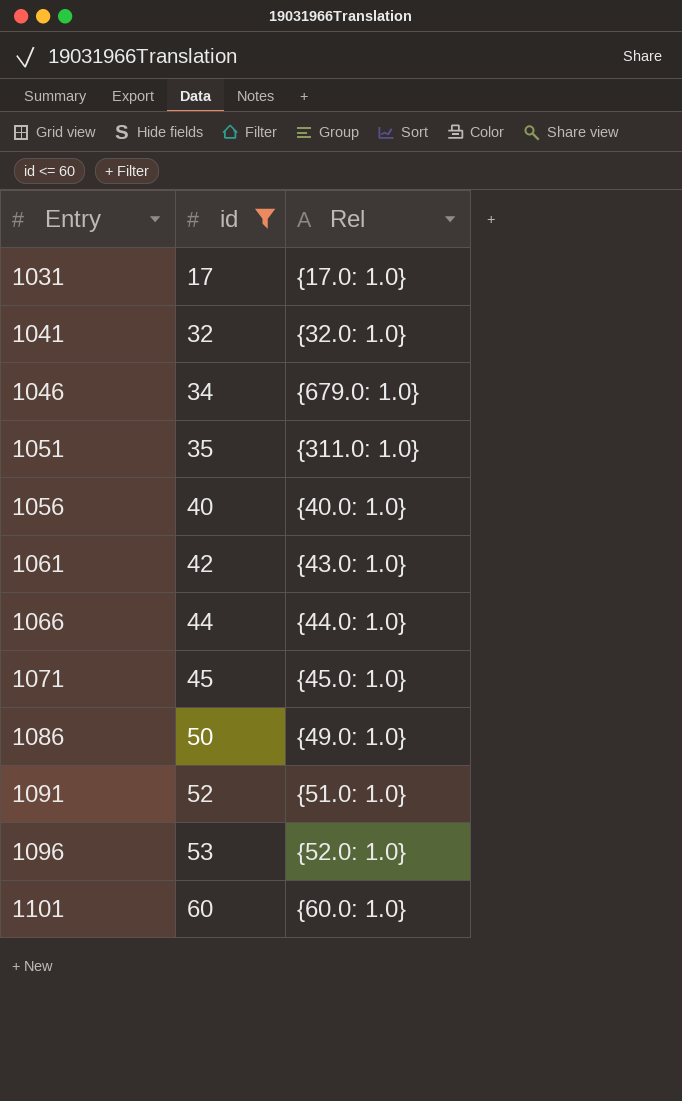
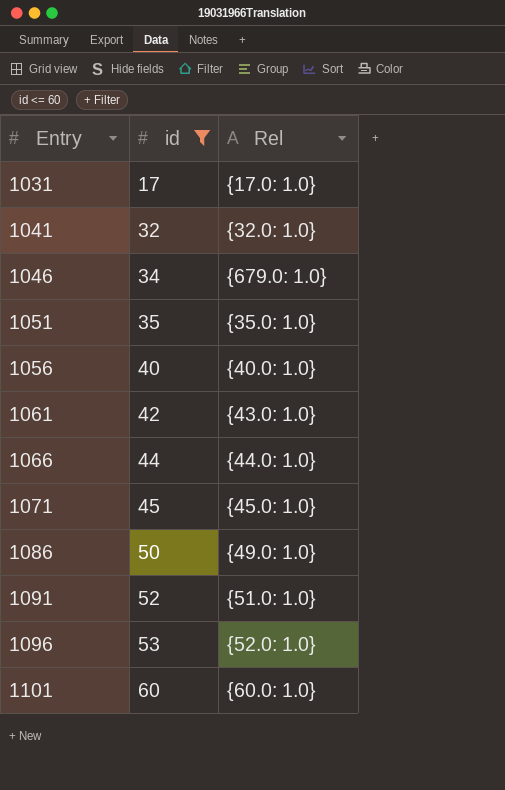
1051 | Rel: {311.0: 1.0} -> {35.0: 1.0}

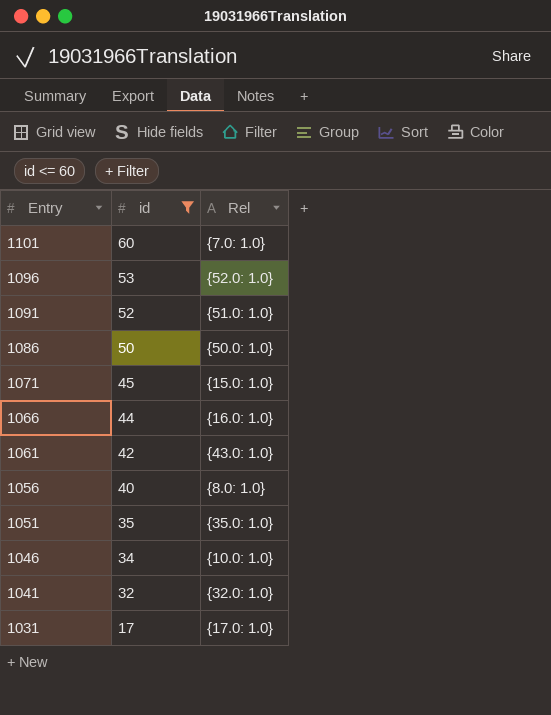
row order: Entry ascending -> Entry descending
1101 | Rel: {60.0: 1.0} -> {7.0: 1.0}
1086 | Rel: {49.0: 1.0} -> {50.0: 1.0}
1071 | Rel: {45.0: 1.0} -> {15.0: 1.0}
1066 | Rel: {44.0: 1.0} -> {16.0: 1.0}
1056 | Rel: {40.0: 1.0} -> {8.0: 1.0}
1046 | Rel: {679.0: 1.0} -> {10.0: 1.0}

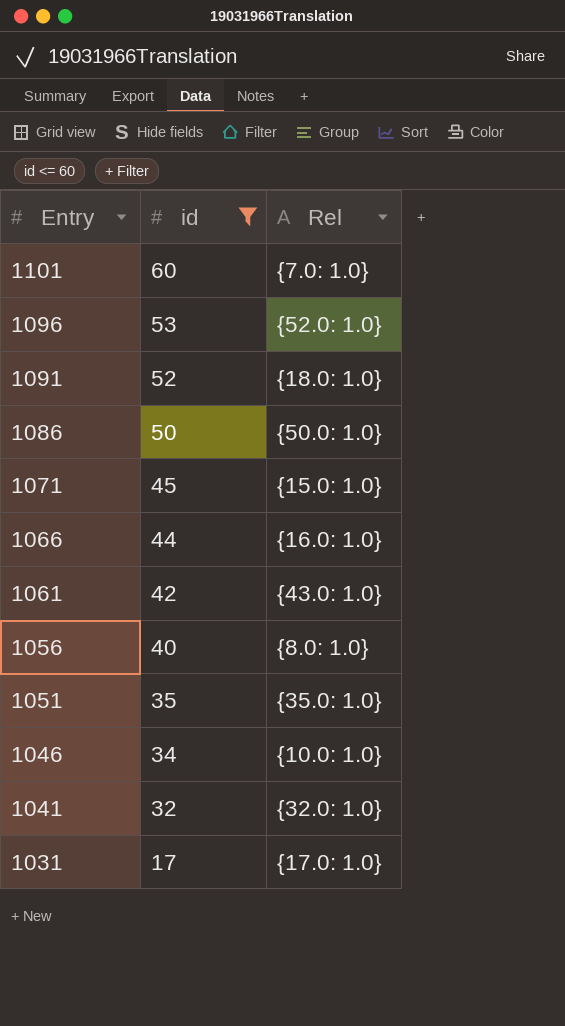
1091 | Rel: {51.0: 1.0} -> {18.0: 1.0}

